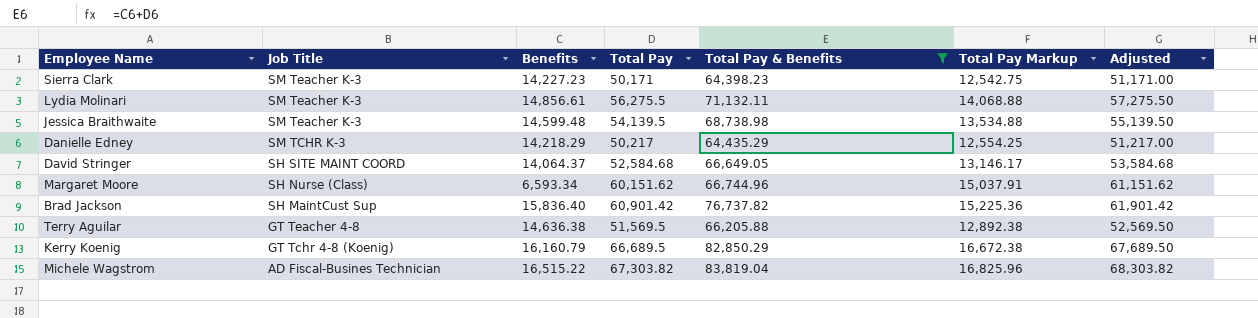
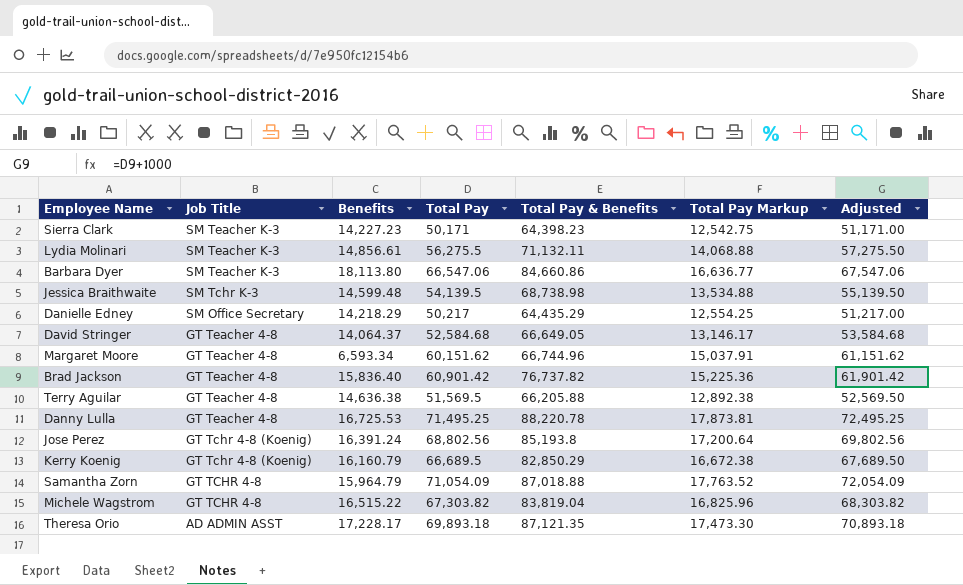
filter: Total Pay & Benefits <= 83,819.04 -> none
Jessica Braithwaite | Job Title: SM Teacher K-3 -> SM Tchr K-3
Danielle Edney | Job Title: SM TCHR K-3 -> SM Office Secretary
David Stringer | Job Title: SH SITE MAINT COORD -> GT Teacher 4-8
Margaret Moore | Job Title: SH Nurse (Class) -> GT Teacher 4-8
Brad Jackson | Job Title: SH MaintCust Sup -> GT Teacher 4-8
Michele Wagstrom | Job Title: AD Fiscal-Busines Technician -> GT TCHR 4-8

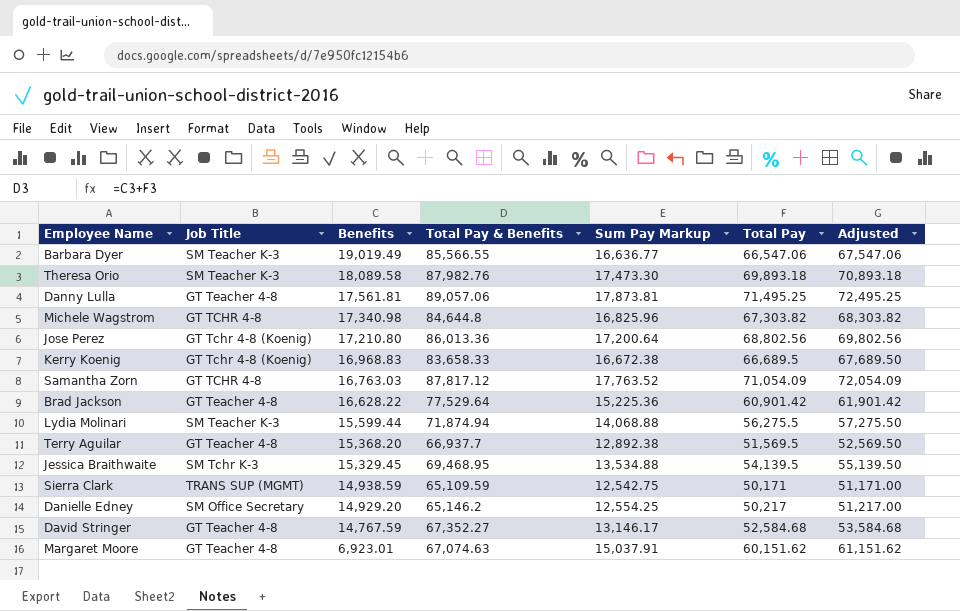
row order: Job Title descending -> Benefits descending
column name: Total Pay Markup -> Sum Pay Markup
column Total Pay | position: 4 -> 6
Barbara Dyer | Benefits: 18,113.80 -> 19,019.49
Barbara Dyer | Total Pay & Benefits: 84,660.86 -> 85,566.55
Theresa Orio | Job Title: AD ADMIN ASST -> SM Teacher K-3
Theresa Orio | Benefits: 17,228.17 -> 18,089.58
Theresa Orio | Total Pay & Benefits: 87,121.35 -> 87,982.76
Danny Lulla | Benefits: 16,725.53 -> 17,561.81
Danny Lulla | Total Pay & Benefits: 88,220.78 -> 89,057.06
Michele Wagstrom | Benefits: 16,515.22 -> 17,340.98
Michele Wagstrom | Total Pay & Benefits: 83,819.04 -> 84,644.8
Jose Perez | Benefits: 16,391.24 -> 17,210.80
Jose Perez | Total Pay & Benefits: 85,193.8 -> 86,013.36
Kerry Koenig | Benefits: 16,160.79 -> 16,968.83
Kerry Koenig | Total Pay & Benefits: 82,850.29 -> 83,658.33
Samantha Zorn | Benefits: 15,964.79 -> 16,763.03
Samantha Zorn | Total Pay & Benefits: 87,018.88 -> 87,817.12
Brad Jackson | Benefits: 15,836.40 -> 16,628.22
Brad Jackson | Total Pay & Benefits: 76,737.82 -> 77,529.64
Lydia Molinari | Benefits: 14,856.61 -> 15,599.44
Lydia Molinari | Total Pay & Benefits: 71,132.11 -> 71,874.94
Terry Aguilar | Benefits: 14,636.38 -> 15,368.20
Terry Aguilar | Total Pay & Benefits: 66,205.88 -> 66,937.7
Jessica Braithwaite | Benefits: 14,599.48 -> 15,329.45
Jessica Braithwaite | Total Pay & Benefits: 68,738.98 -> 69,468.95
Sierra Clark | Job Title: SM Teacher K-3 -> TRANS SUP (MGMT)
Sierra Clark | Benefits: 14,227.23 -> 14,938.59
Sierra Clark | Total Pay & Benefits: 64,398.23 -> 65,109.59
Danielle Edney | Benefits: 14,218.29 -> 14,929.20
Danielle Edney | Total Pay & Benefits: 64,435.29 -> 65,146.2
David Stringer | Benefits: 14,064.37 -> 14,767.59
David Stringer | Total Pay & Benefits: 66,649.05 -> 67,352.27
Margaret Moore | Benefits: 6,593.34 -> 6,923.01
Margaret Moore | Total Pay & Benefits: 66,744.96 -> 67,074.63

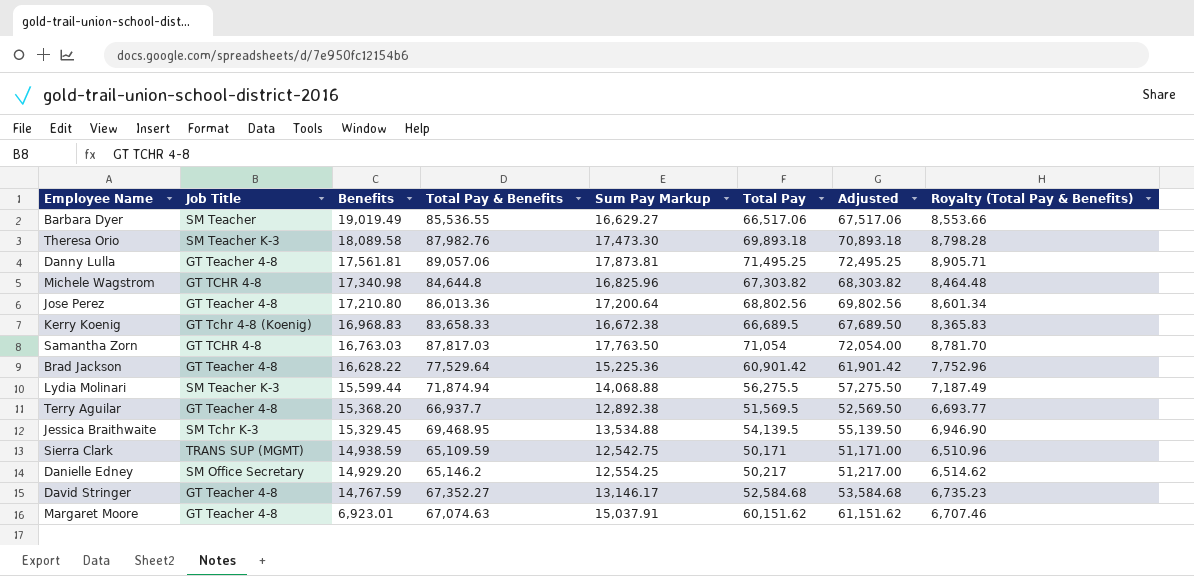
column Royalty (Total Pay & Benefits) | formula: none -> [Total Pay & Benefits] * 0.1
Barbara Dyer | Job Title: SM Teacher K-3 -> SM Teacher
Barbara Dyer | Total Pay & Benefits: 85,566.55 -> 85,536.55
Barbara Dyer | Sum Pay Markup: 16,636.77 -> 16,629.27
Barbara Dyer | Total Pay: 66,547.06 -> 66,517.06
Barbara Dyer | Adjusted: 67,547.06 -> 67,517.06
Jose Perez | Job Title: GT Tchr 4-8 (Koenig) -> GT Teacher 4-8
Samantha Zorn | Total Pay & Benefits: 87,817.12 -> 87,817.03
Samantha Zorn | Sum Pay Markup: 17,763.52 -> 17,763.50
Samantha Zorn | Total Pay: 71,054.09 -> 71,054
Samantha Zorn | Adjusted: 72,054.09 -> 72,054.00

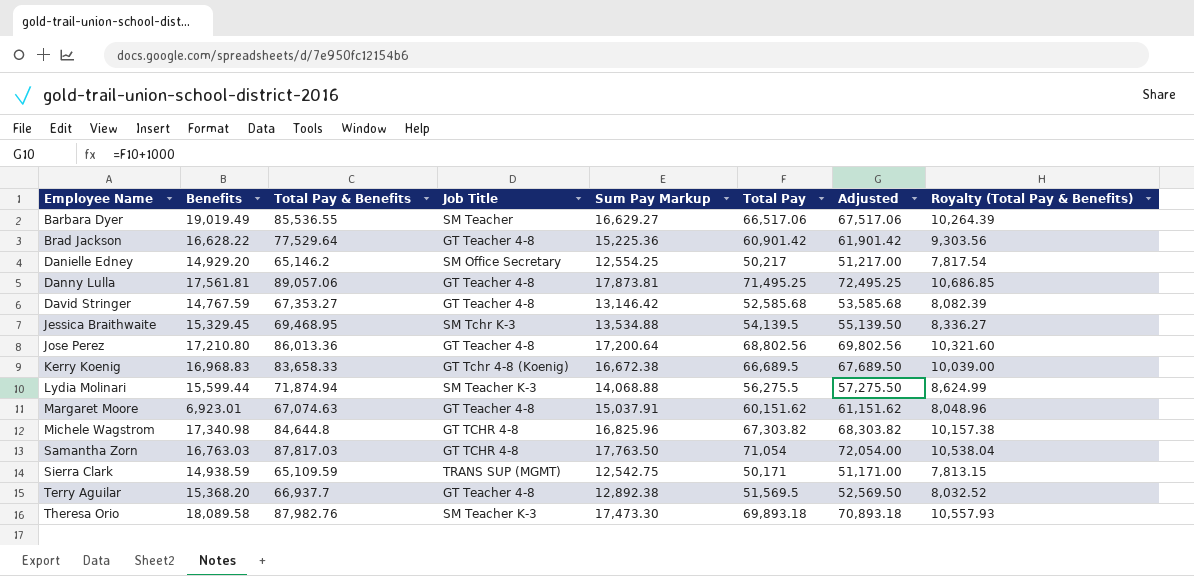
row order: Benefits descending -> Employee Name ascending
column Job Title | position: 2 -> 4
column Royalty (Total Pay & Benefits) | formula: [Total Pay & Benefits] * 0.1 -> [Total Pay & Benefits] * 0.12
David Stringer | Total Pay & Benefits: 67,352.27 -> 67,353.27
David Stringer | Sum Pay Markup: 13,146.17 -> 13,146.42
David Stringer | Total Pay: 52,584.68 -> 52,585.68
David Stringer | Adjusted: 53,584.68 -> 53,585.68

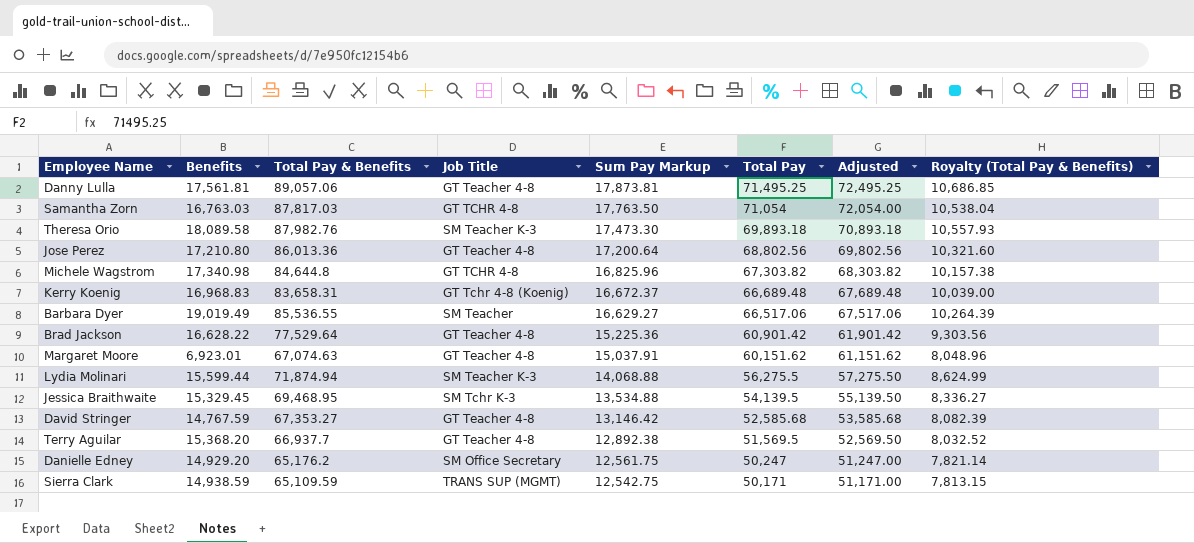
row order: Employee Name ascending -> Sum Pay Markup descending
Kerry Koenig | Total Pay & Benefits: 83,658.33 -> 83,658.31
Kerry Koenig | Sum Pay Markup: 16,672.38 -> 16,672.37
Kerry Koenig | Total Pay: 66,689.5 -> 66,689.48
Kerry Koenig | Adjusted: 67,689.50 -> 67,689.48
Danielle Edney | Total Pay & Benefits: 65,146.2 -> 65,176.2
Danielle Edney | Sum Pay Markup: 12,554.25 -> 12,561.75
Danielle Edney | Total Pay: 50,217 -> 50,247
Danielle Edney | Adjusted: 51,217.00 -> 51,247.00
Danielle Edney | Royalty (Total Pay & Benefits): 7,817.54 -> 7,821.14

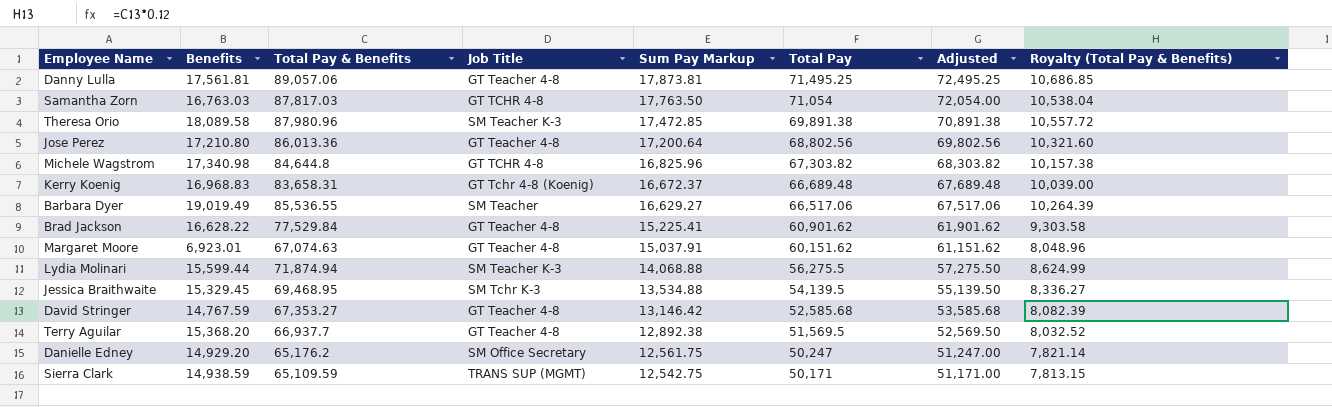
Theresa Orio | Total Pay & Benefits: 87,982.76 -> 87,980.96
Theresa Orio | Sum Pay Markup: 17,473.30 -> 17,472.85
Theresa Orio | Total Pay: 69,893.18 -> 69,891.38
Theresa Orio | Adjusted: 70,893.18 -> 70,891.38
Theresa Orio | Royalty (Total Pay & Benefits): 10,557.93 -> 10,557.72
Brad Jackson | Total Pay & Benefits: 77,529.64 -> 77,529.84
Brad Jackson | Sum Pay Markup: 15,225.36 -> 15,225.41
Brad Jackson | Total Pay: 60,901.42 -> 60,901.62
Brad Jackson | Adjusted: 61,901.42 -> 61,901.62
Brad Jackson | Royalty (Total Pay & Benefits): 9,303.56 -> 9,303.58

